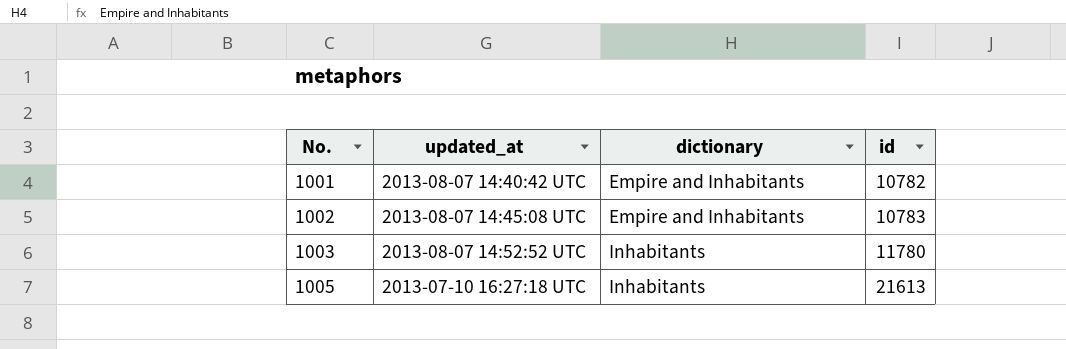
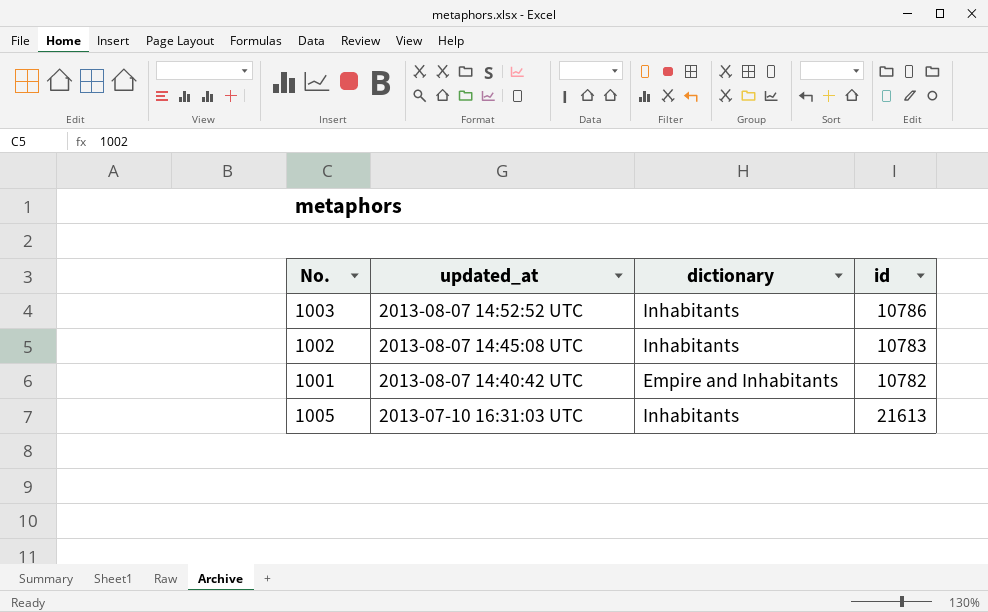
row order: No. ascending -> updated_at descending
1003 | id: 11780 -> 10786
1002 | dictionary: Empire and Inhabitants -> Inhabitants
1005 | updated_at: 2013-07-10 16:27:18 UTC -> 2013-07-10 16:31:03 UTC

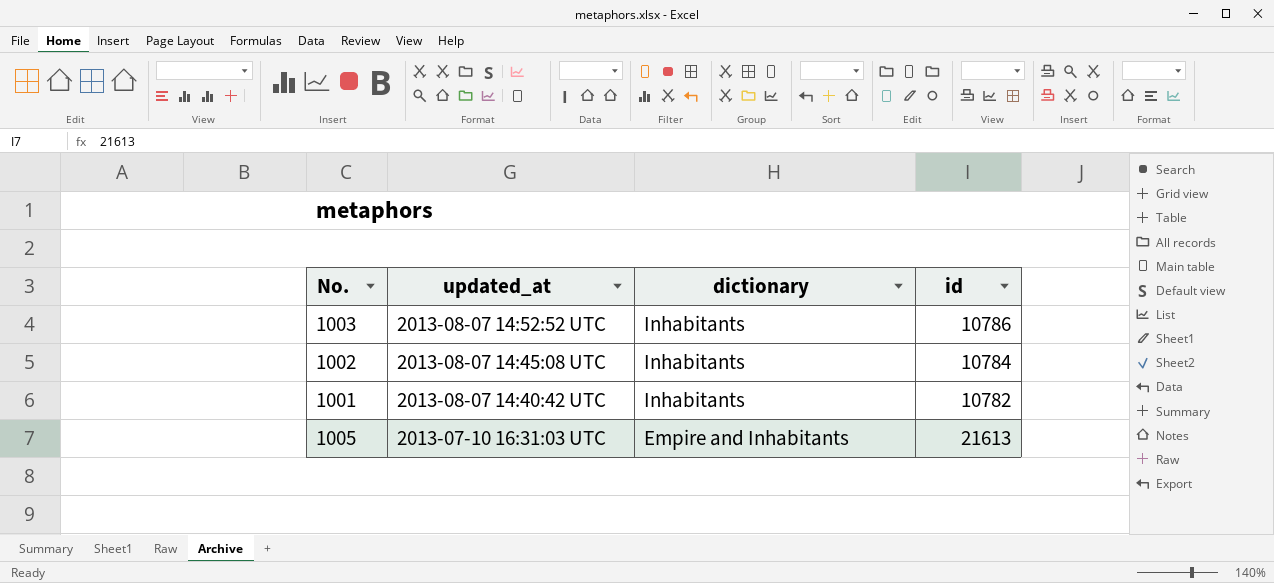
1002 | id: 10783 -> 10784
1001 | dictionary: Empire and Inhabitants -> Inhabitants
1005 | dictionary: Inhabitants -> Empire and Inhabitants

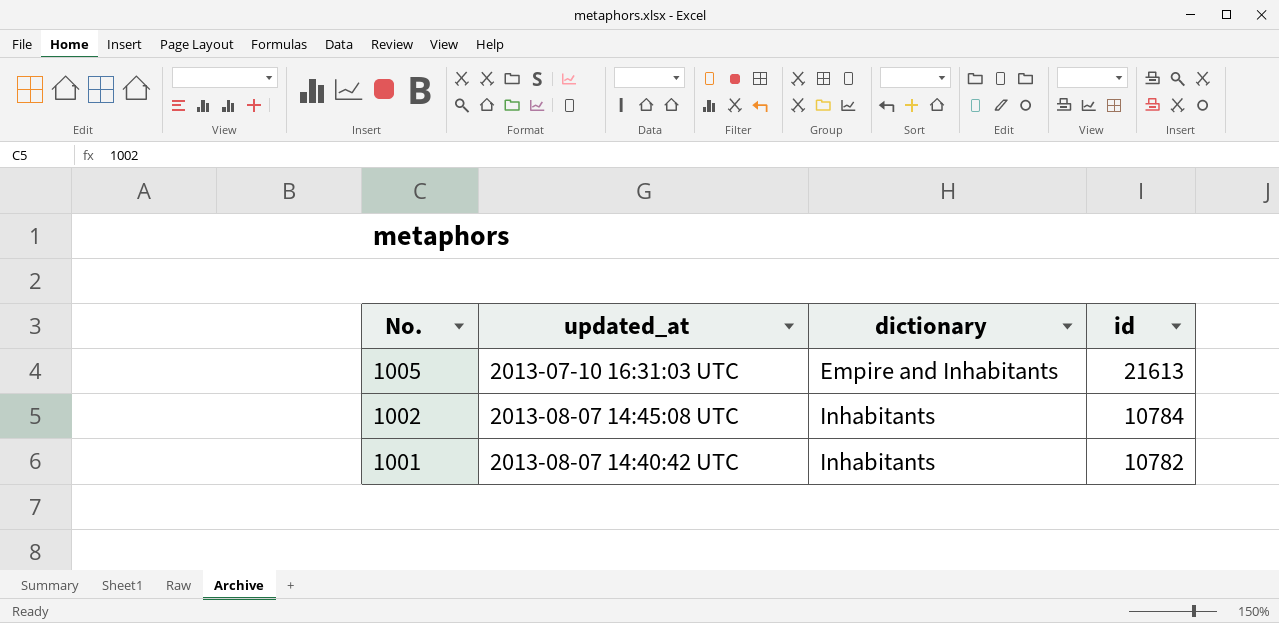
row order: updated_at descending -> No. descending
row 1003: 2013-08-07 14:52:52 UTC | Inhabitants | 10786 -> none

